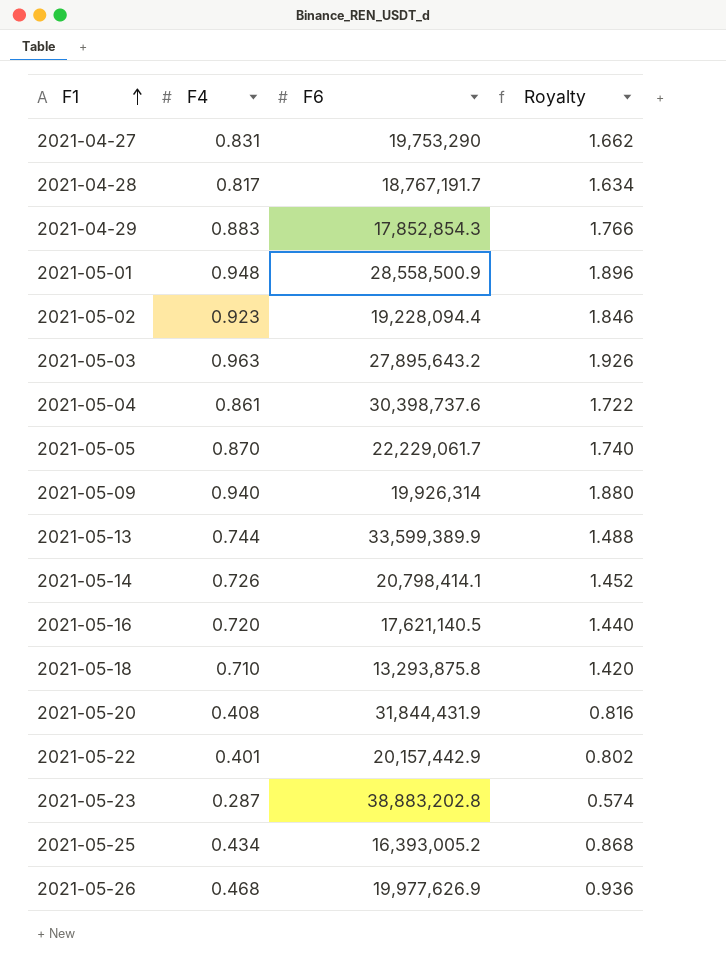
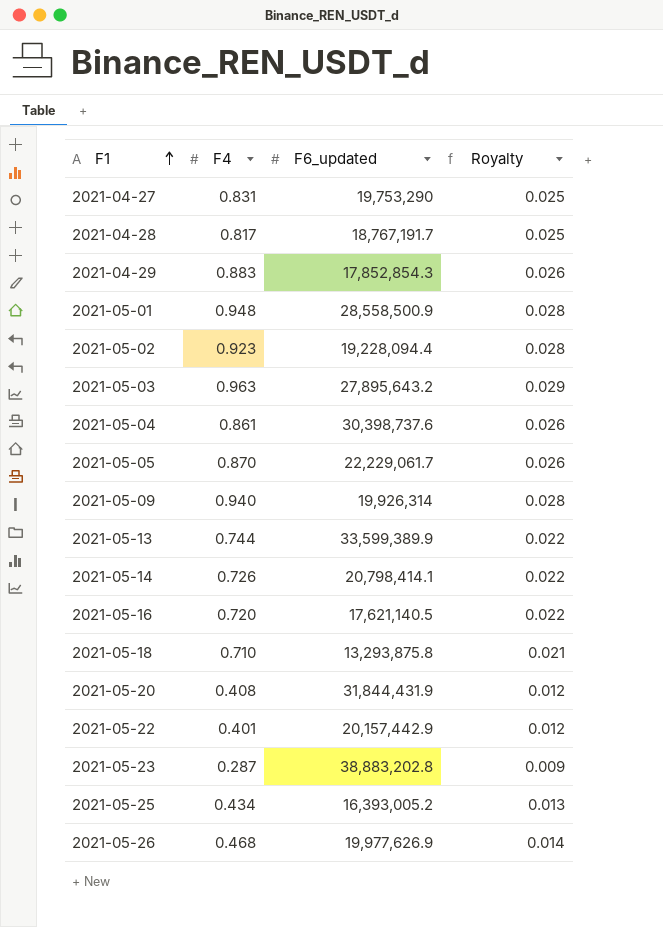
column name: F6 -> F6_updated
column Royalty | formula: [F4] * 2 -> [F4] * 0.03

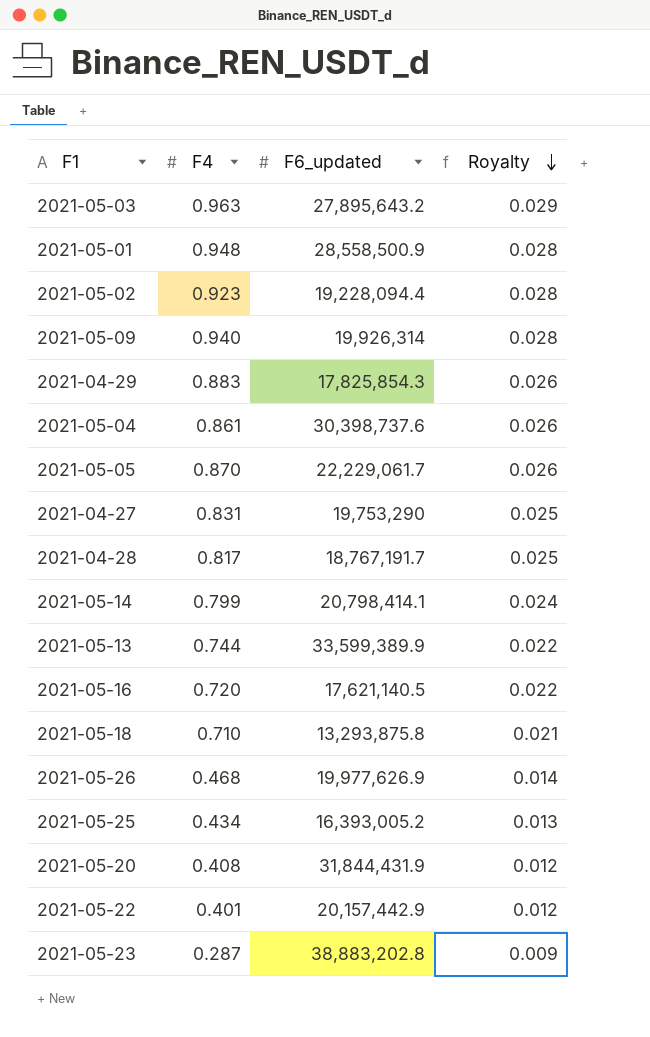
row order: F1 ascending -> Royalty descending
2021-04-29 | F6_updated: 17,852,854.3 -> 17,825,854.3
2021-05-14 | F4: 0.726 -> 0.799
2021-05-14 | Royalty: 0.022 -> 0.024

